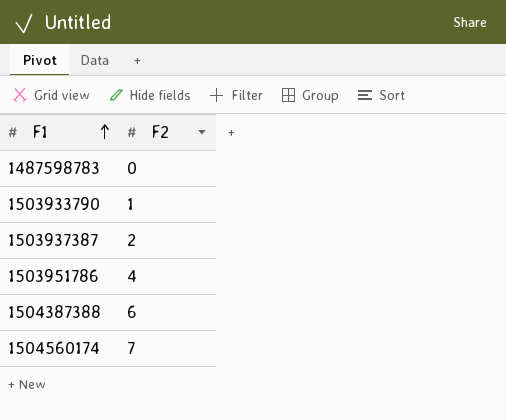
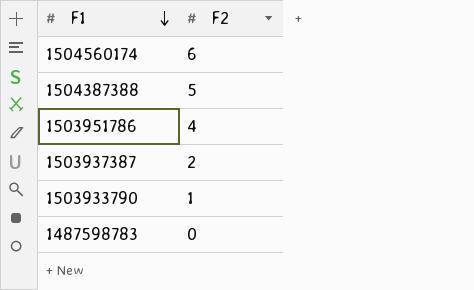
row order: F1 ascending -> F1 descending
1504560174 | F2: 7 -> 6
1504387388 | F2: 6 -> 5

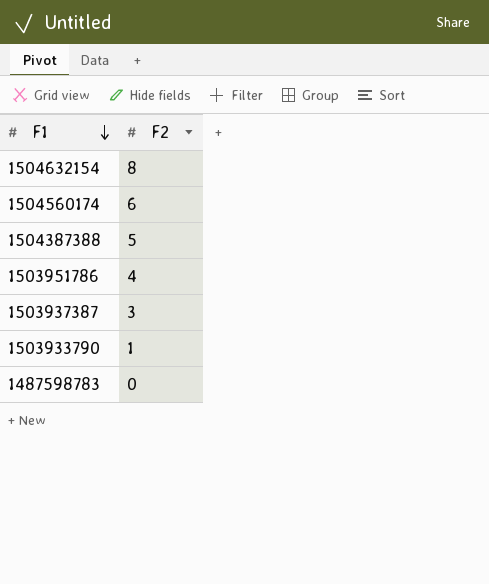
row 1504632154: none -> 8
1503937387 | F2: 2 -> 3

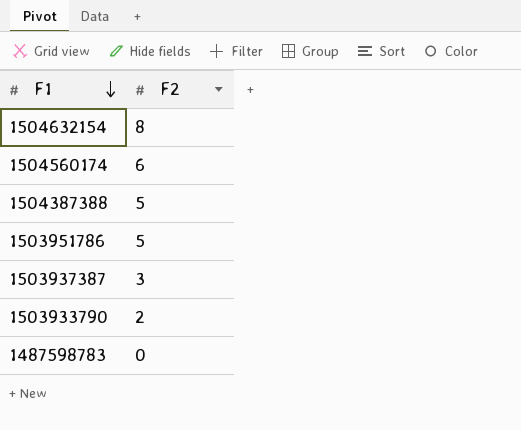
1503951786 | F2: 4 -> 5
1503933790 | F2: 1 -> 2

